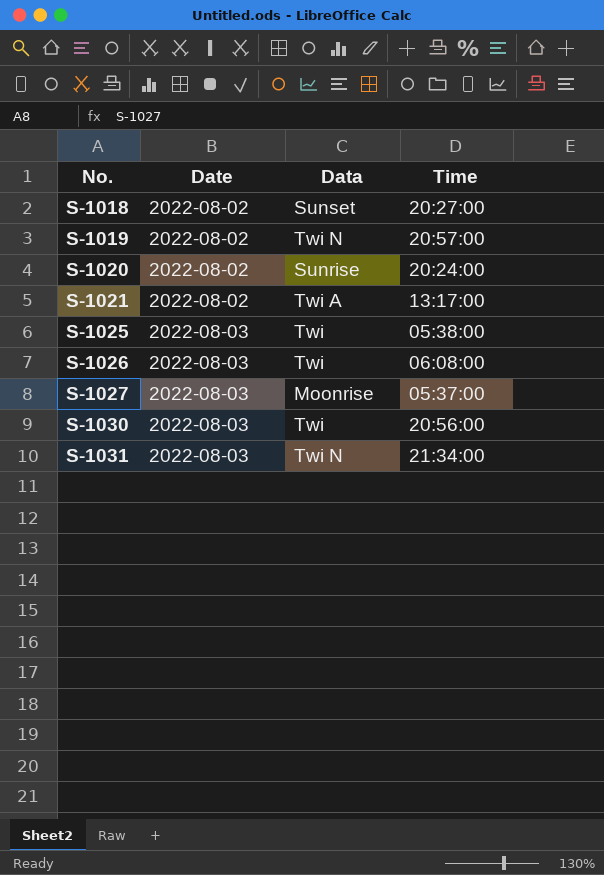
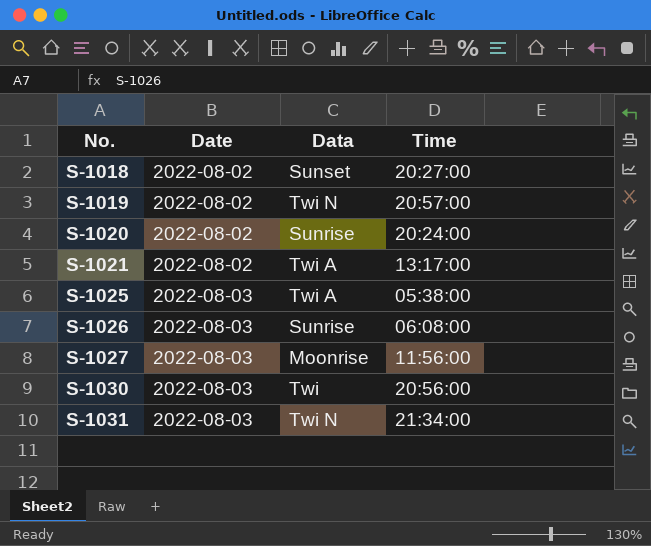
S-1025 | Data: Twi -> Twi A
S-1026 | Data: Twi -> Sunrise
S-1027 | Time: 05:37:00 -> 11:56:00

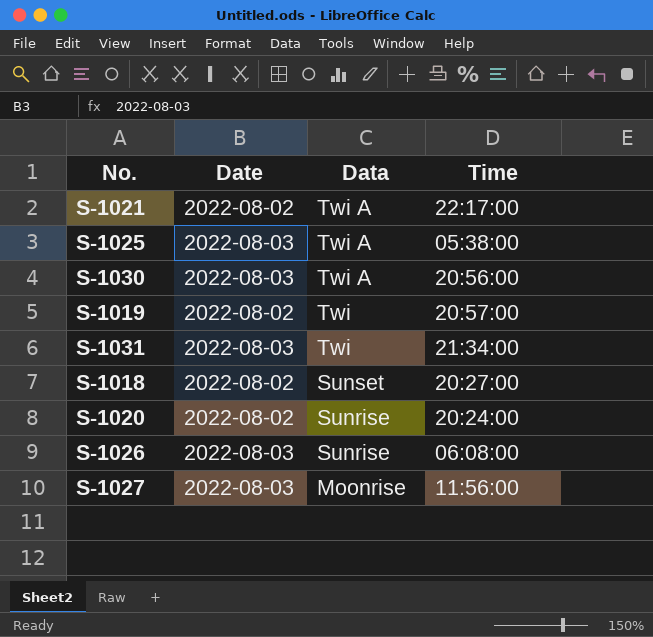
row order: No. ascending -> Data descending
S-1021 | Time: 13:17:00 -> 22:17:00
S-1030 | Data: Twi -> Twi A
S-1019 | Data: Twi N -> Twi
S-1031 | Data: Twi N -> Twi

